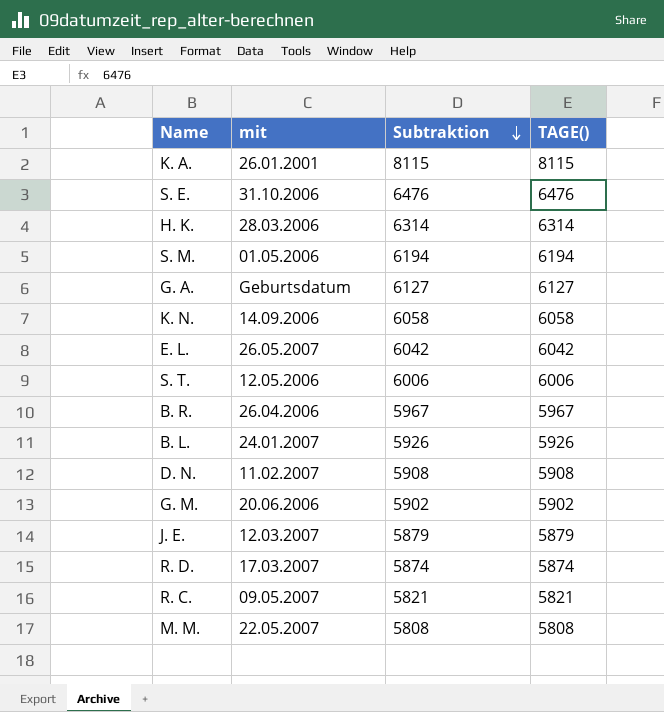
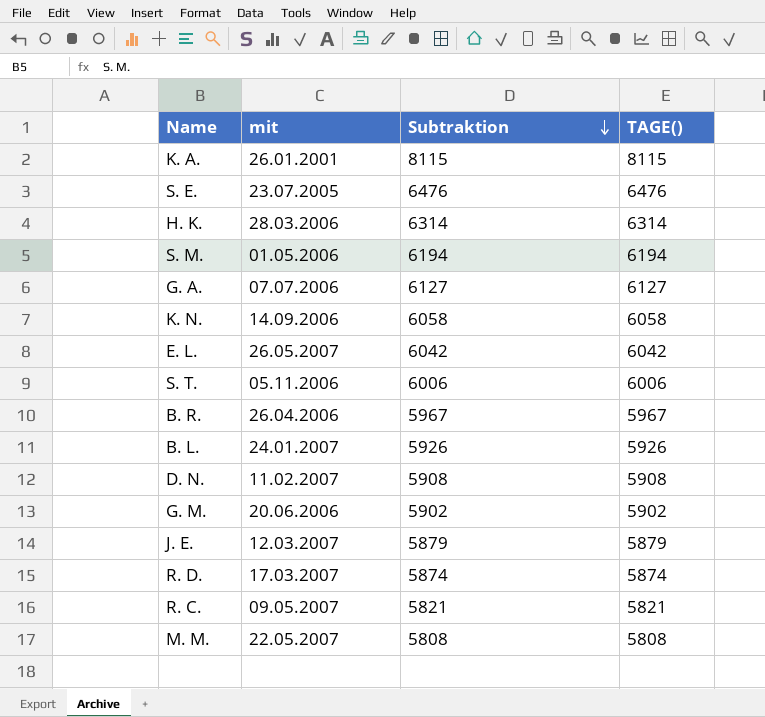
S. E. | mit: 31.10.2006 -> 23.07.2005
G. A. | mit: Geburtsdatum -> 07.07.2006
S. T. | mit: 12.05.2006 -> 05.11.2006

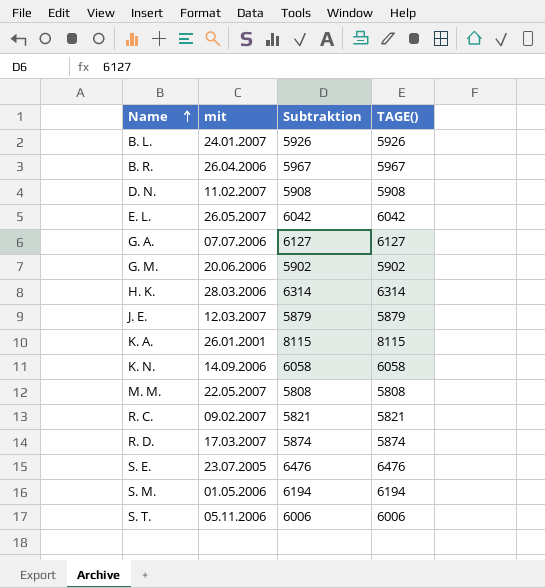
row order: Subtraktion descending -> Name ascending
R. C. | mit: 09.05.2007 -> 09.02.2007

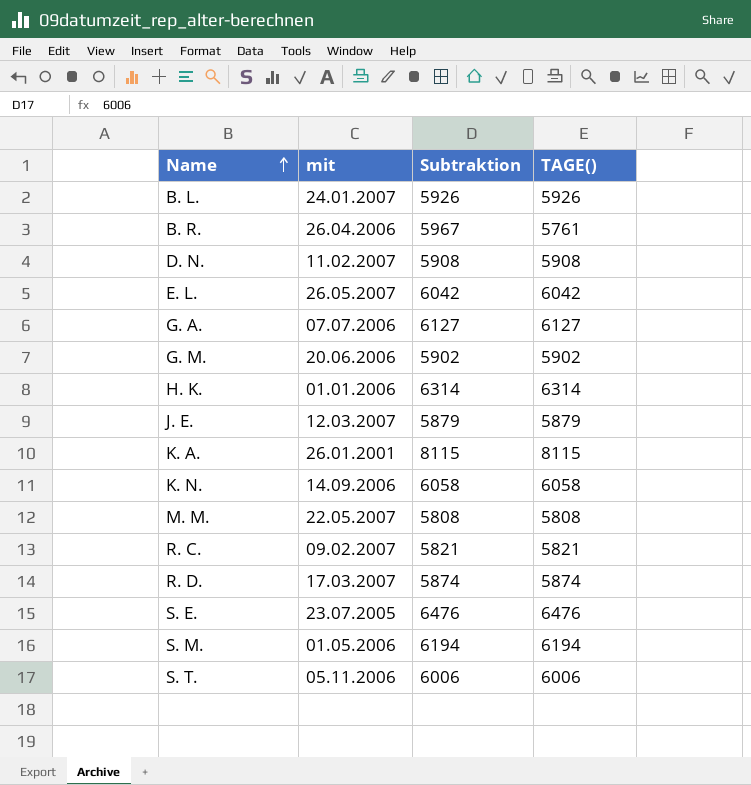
B. R. | TAGE(): 5967 -> 5761
H. K. | mit: 28.03.2006 -> 01.01.2006

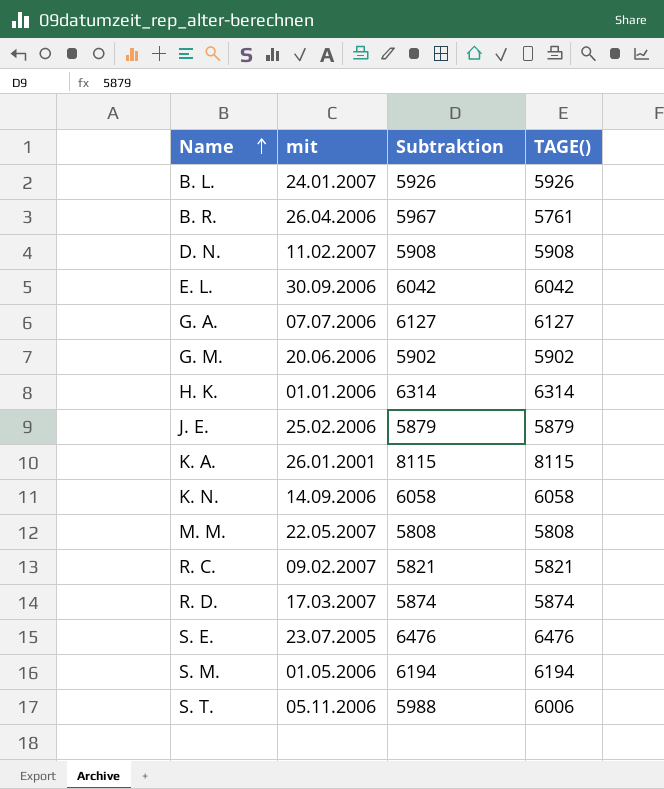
E. L. | mit: 26.05.2007 -> 30.09.2006
J. E. | mit: 12.03.2007 -> 25.02.2006
S. T. | Subtraktion: 6006 -> 5988

